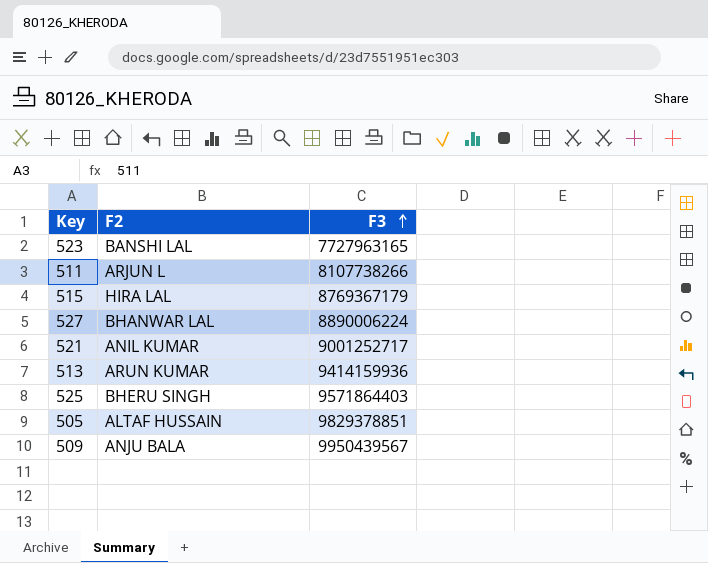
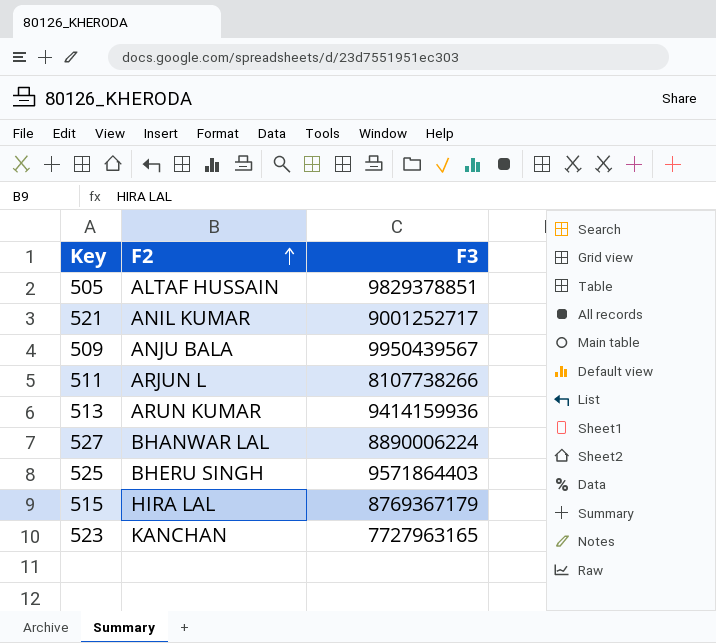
row order: F3 ascending -> F2 ascending
523 | F2: BANSHI LAL -> KANCHAN

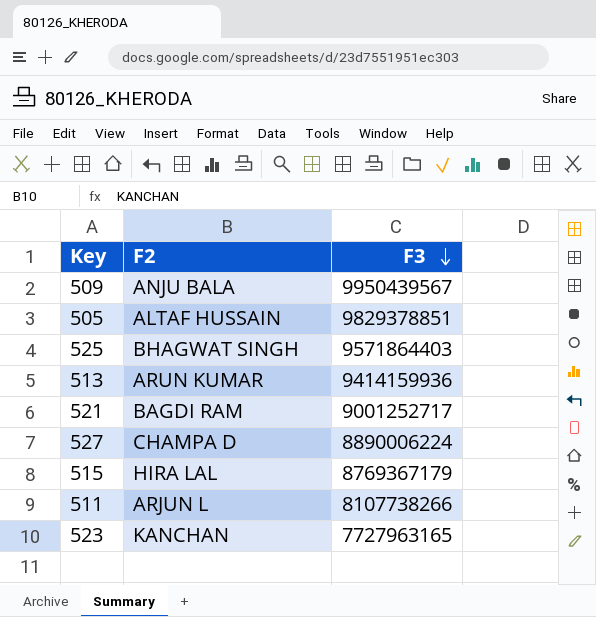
row order: F2 ascending -> F3 descending
525 | F2: BHERU SINGH -> BHAGWAT SINGH
521 | F2: ANIL KUMAR -> BAGDI RAM
527 | F2: BHANWAR LAL -> CHAMPA D

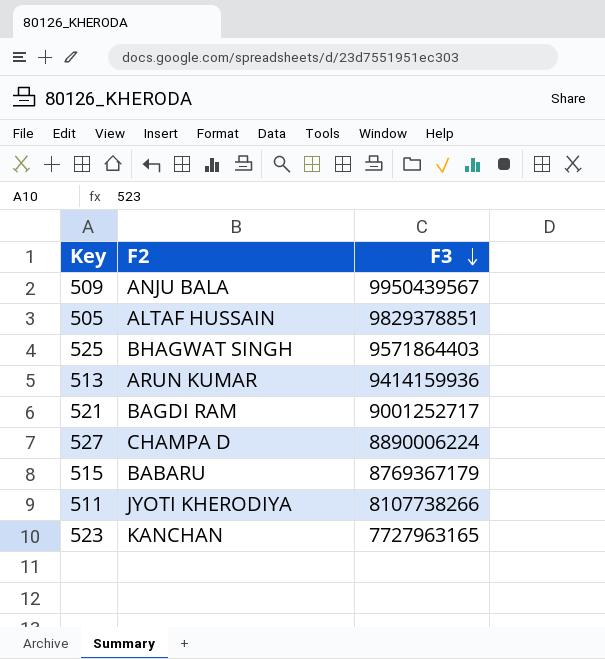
515 | F2: HIRA LAL -> BABARU
511 | F2: ARJUN L -> JYOTI KHERODIYA

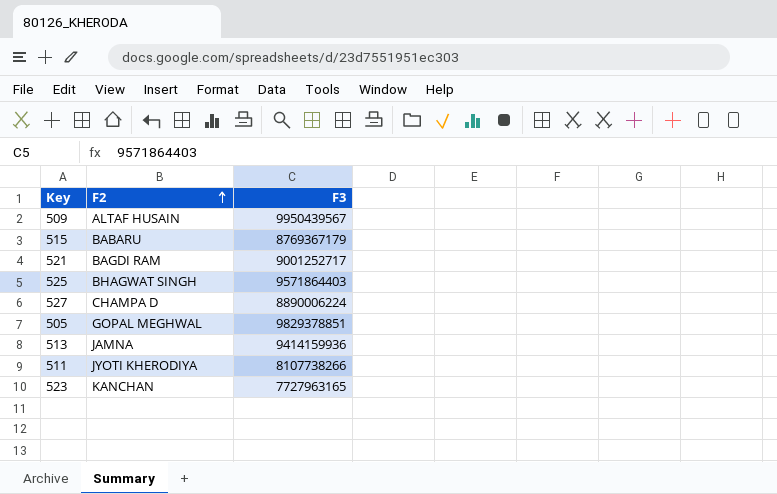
row order: F3 descending -> F2 ascending
509 | F2: ANJU BALA -> ALTAF HUSAIN
505 | F2: ALTAF HUSSAIN -> GOPAL MEGHWAL
513 | F2: ARUN KUMAR -> JAMNA

